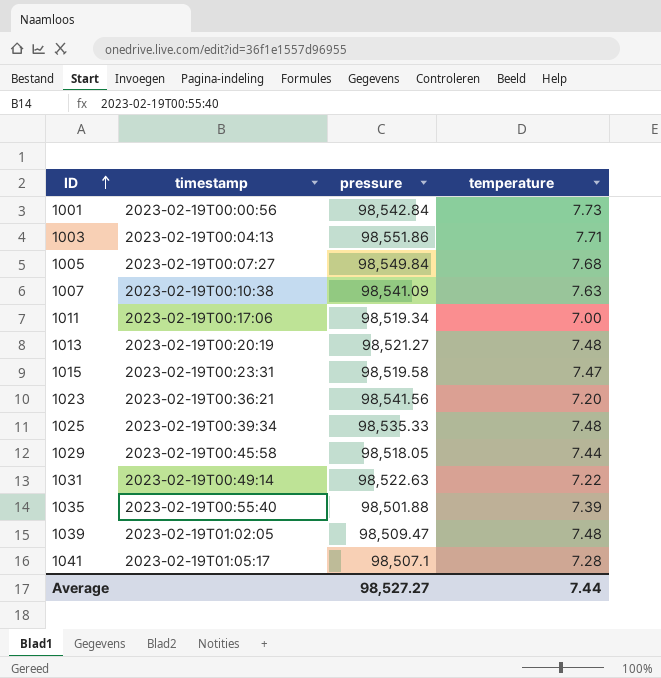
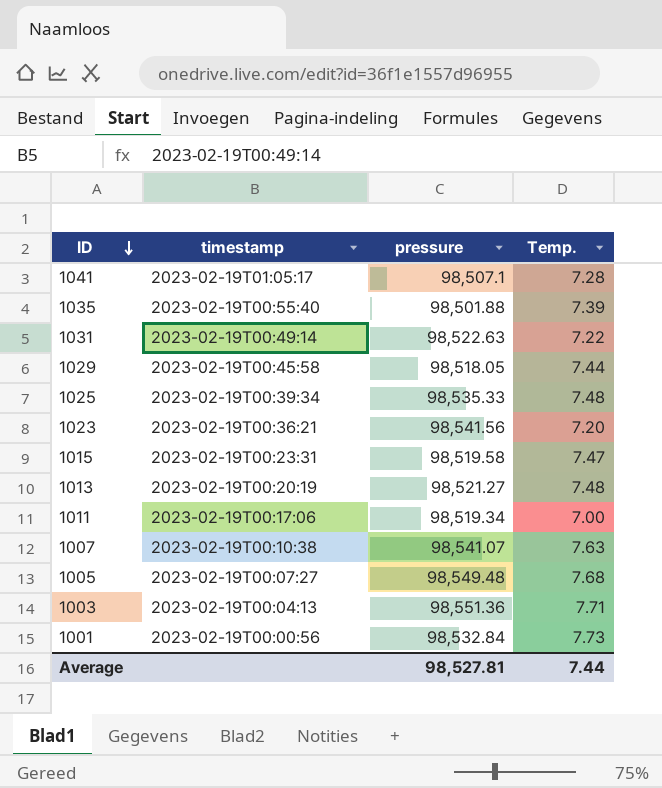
row order: ID ascending -> ID descending
column name: temperature -> Temp.
row 1039: 2023-02-19T01:02:05 | 98,509.47 | 7.48 -> none
1007 | pressure: 98,541.09 -> 98,541.07
1005 | pressure: 98,549.84 -> 98,549.48
1003 | pressure: 98,551.86 -> 98,551.36
1001 | pressure: 98,542.84 -> 98,532.84
Average | pressure: 98,527.27 -> 98,527.81

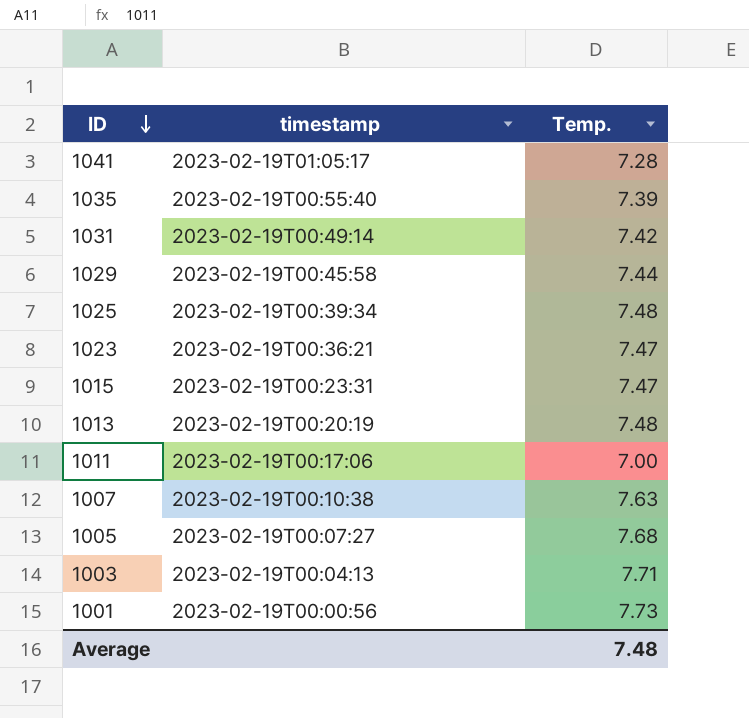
column pressure | position: 3 -> none
1031 | Temp.: 7.22 -> 7.42
1023 | Temp.: 7.20 -> 7.47
Average | Temp.: 7.44 -> 7.48

